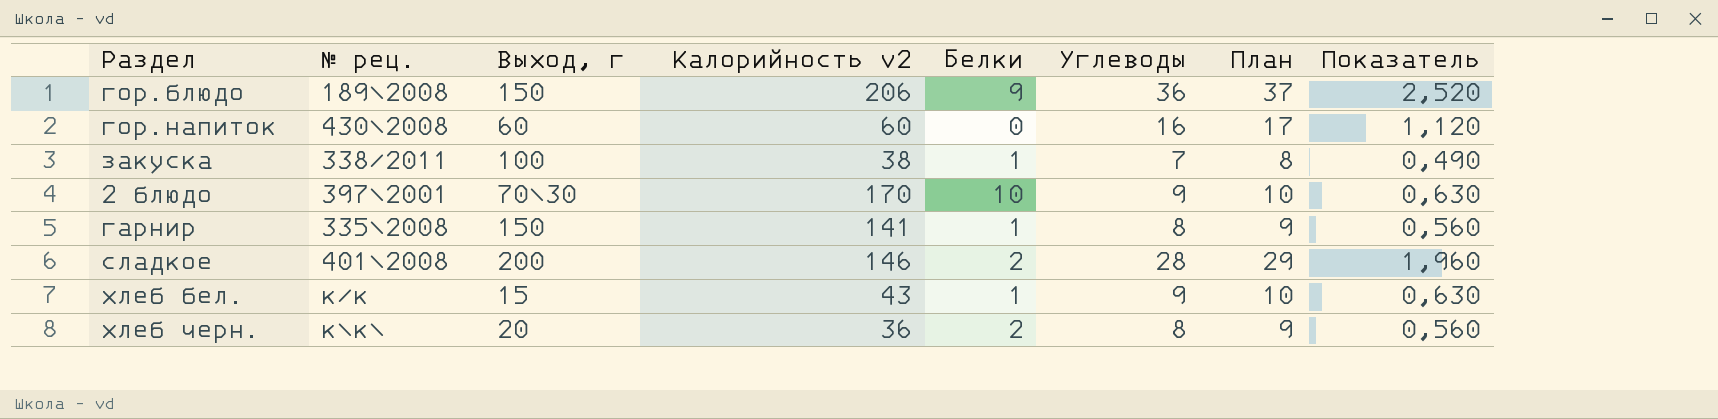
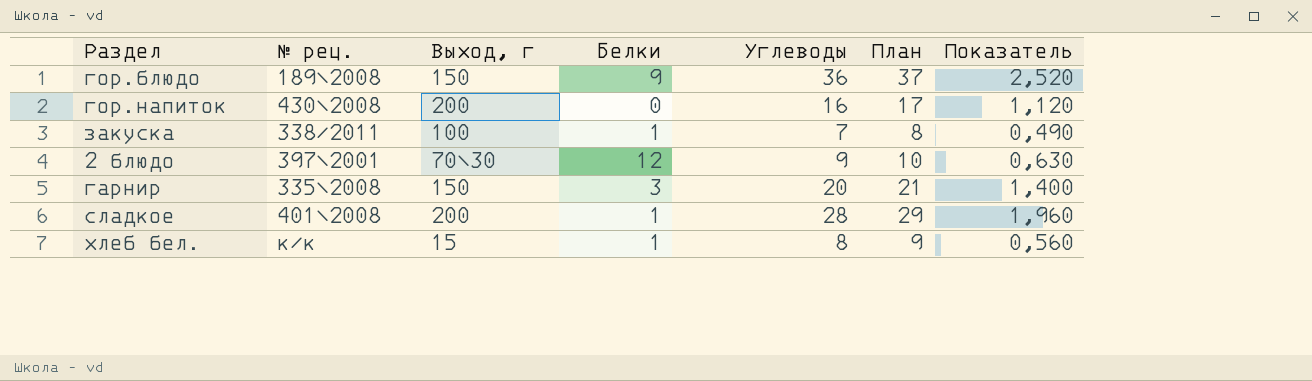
column Калорийность v2 | position: 4 -> none
row хлеб черн.: к\к\ | 20 | 36 | 2 | 8 | 9 | 0,560 -> none
гор.напиток | Выход, г: 60 -> 200
2 блюдо | Белки: 10 -> 12
гарнир | Белки: 1 -> 3
гарнир | Углеводы: 8 -> 20
гарнир | План: 9 -> 21
гарнир | Показатель: 0,560 -> 1,400
сладкое | Белки: 2 -> 1
хлеб бел. | Углеводы: 9 -> 8
хлеб бел. | План: 10 -> 9
хлеб бел. | Показатель: 0,630 -> 0,560

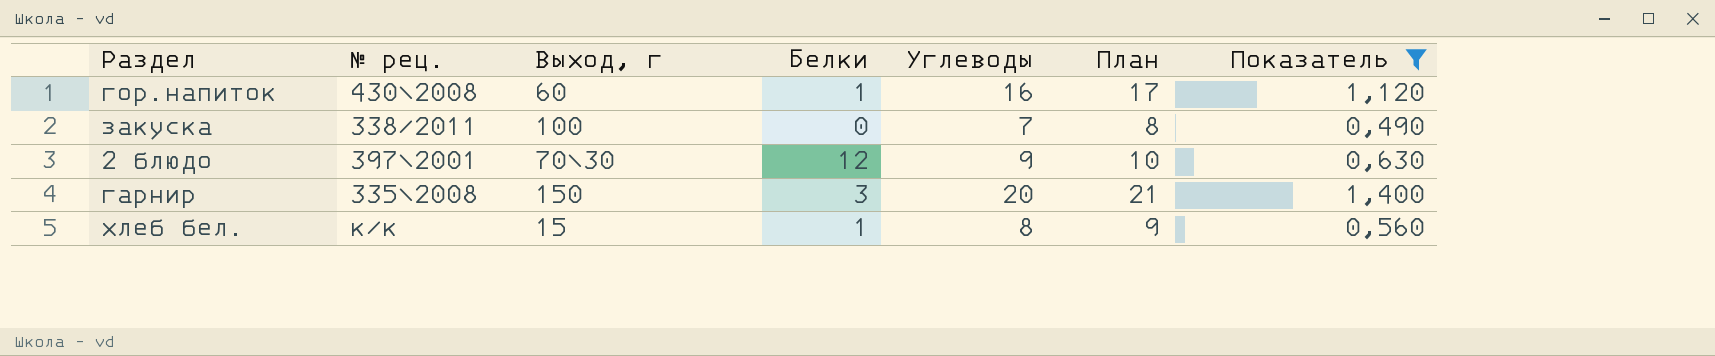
filter: none -> Показатель <= 1,400
гор.напиток | Выход, г: 200 -> 60
гор.напиток | Белки: 0 -> 1
закуска | Белки: 1 -> 0

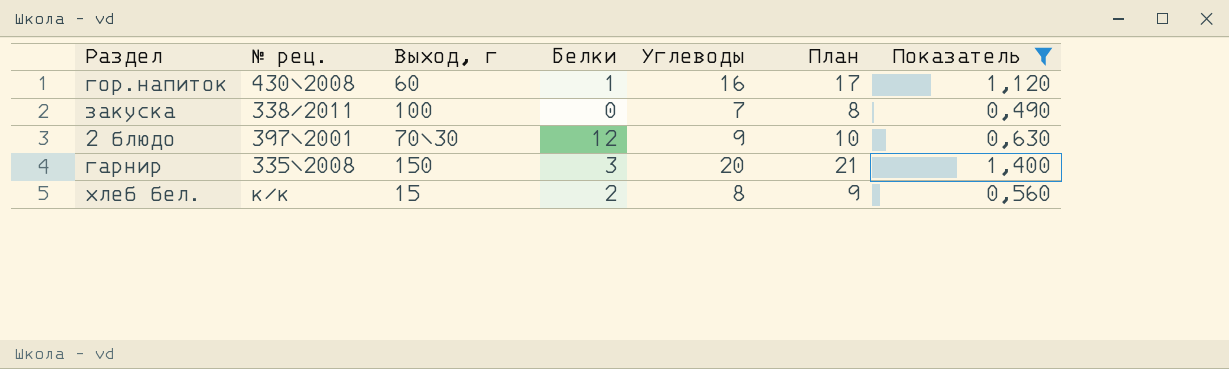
хлеб бел. | Белки: 1 -> 2

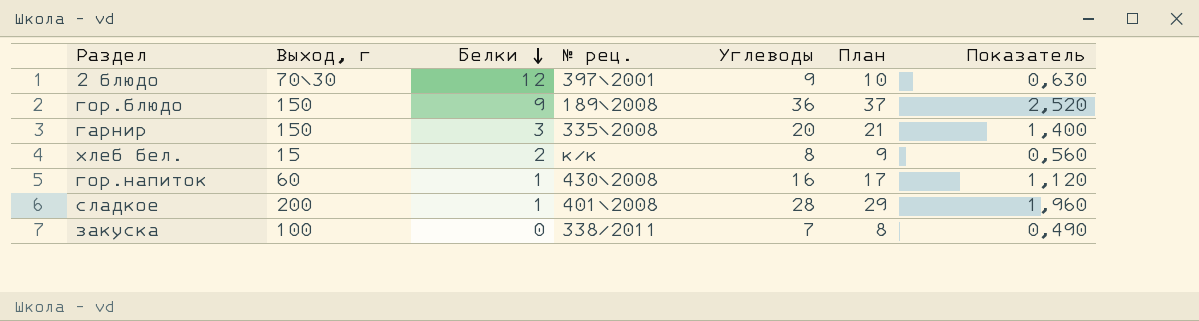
filter: Показатель <= 1,400 -> none
row order: none -> Белки descending
column № рец. | position: 2 -> 4

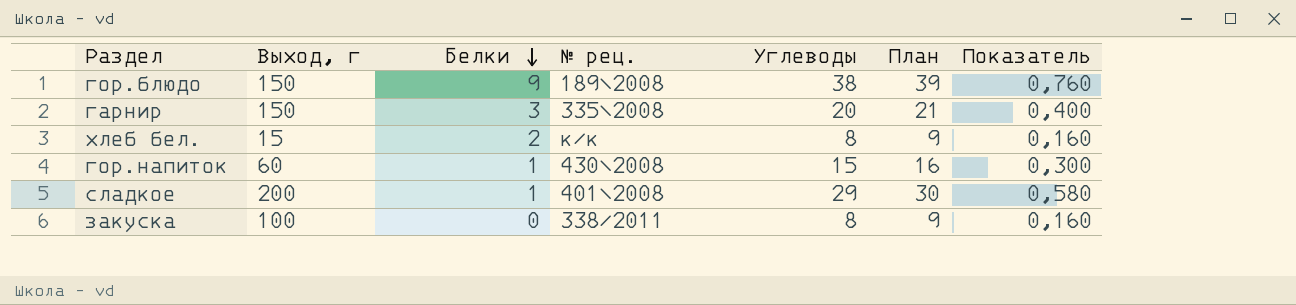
column Показатель | formula: [Углеводы] * 0,07 -> [Углеводы] * 0,02
row 2 блюдо: 70\30 | 12 | 397\2001 | 9 | 10 | 0,630 -> none
гор.блюдо | Углеводы: 36 -> 38
гор.блюдо | План: 37 -> 39
гор.напиток | Углеводы: 16 -> 15
гор.напиток | План: 17 -> 16
сладкое | Углеводы: 28 -> 29
сладкое | План: 29 -> 30
закуска | Углеводы: 7 -> 8
закуска | План: 8 -> 9

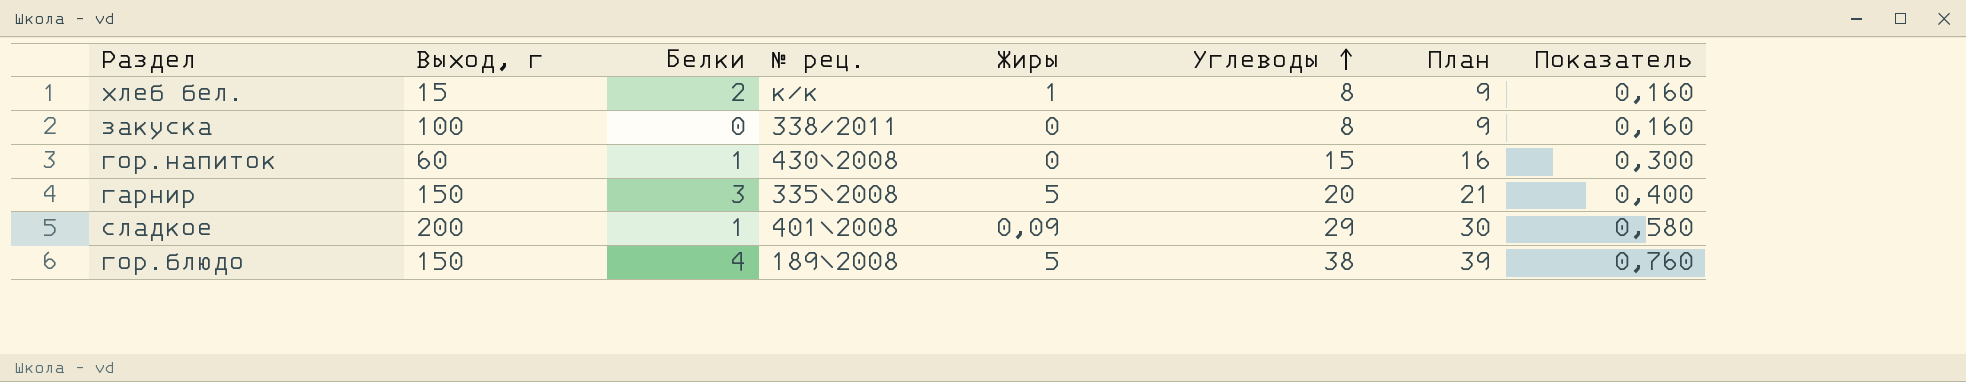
row order: Белки descending -> Углеводы ascending
column Жиры | position: none -> 5
гор.блюдо | Белки: 9 -> 4

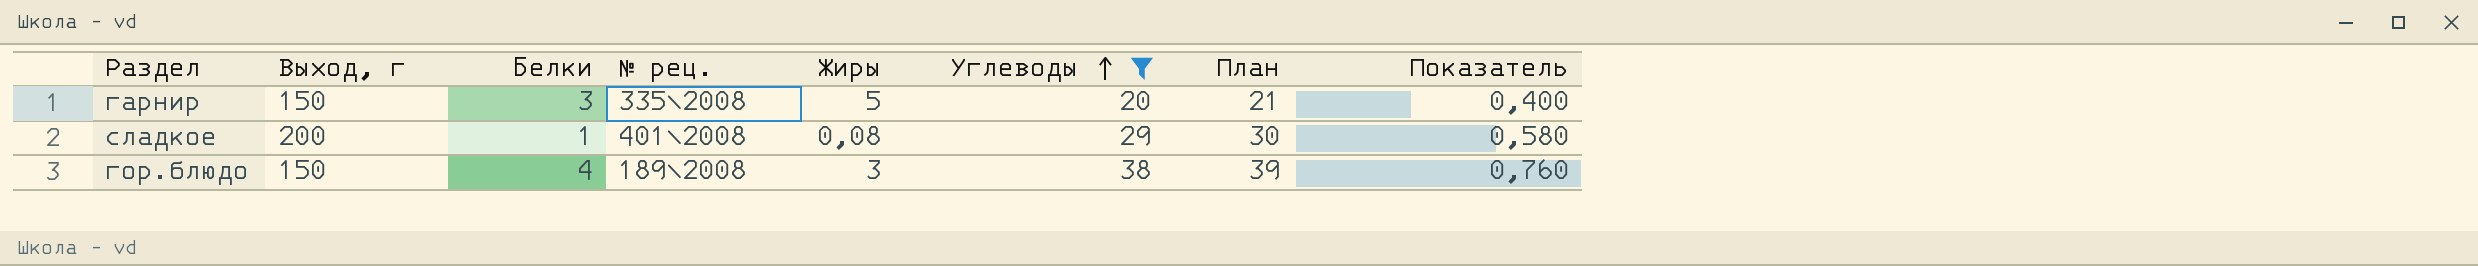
filter: none -> Углеводы >= 20
сладкое | Жиры: 0,09 -> 0,08
гор.блюдо | Жиры: 5 -> 3

